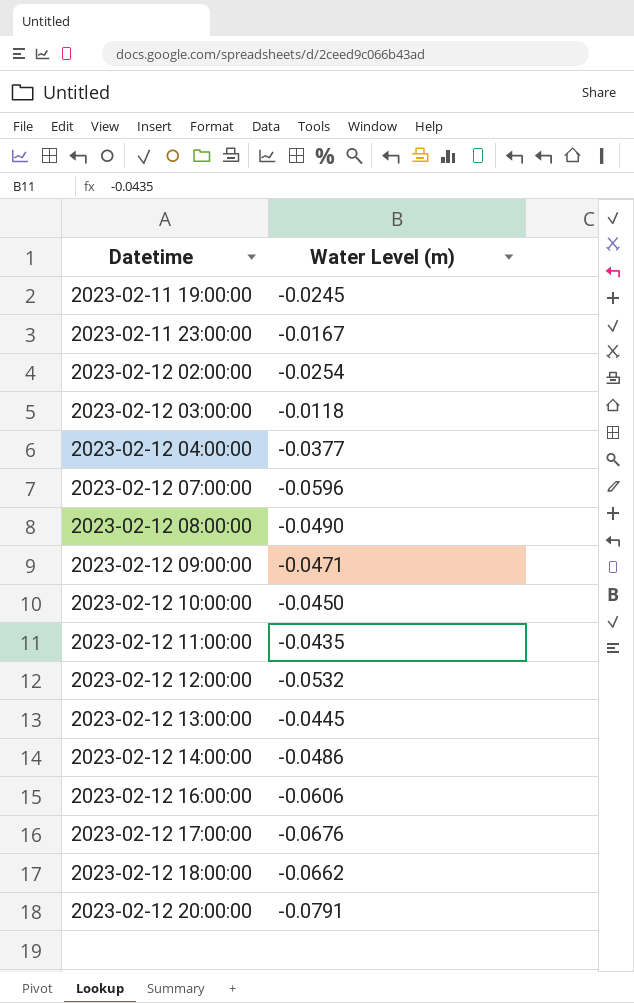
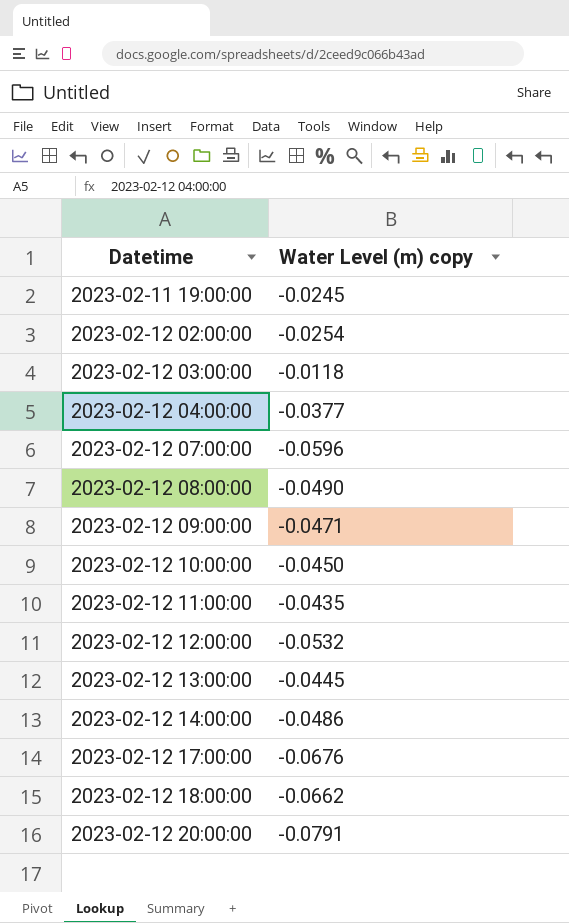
column name: Water Level (m) -> Water Level (m) copy
row 2023-02-11 23:00:00: -0.0167 -> none
row 2023-02-12 16:00:00: -0.0606 -> none

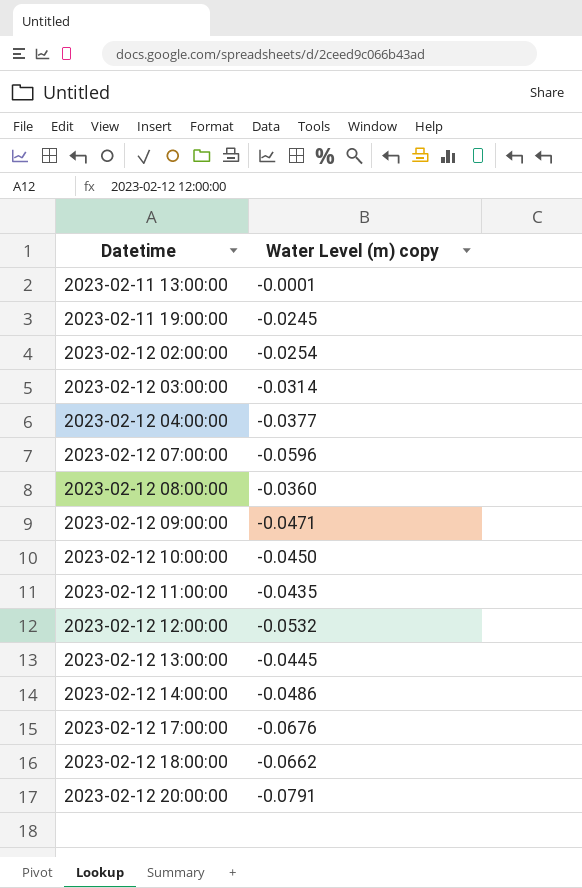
row 2023-02-11 13:00:00: none -> -0.0001
2023-02-12 03:00:00 | Water Level (m) copy: -0.0118 -> -0.0314
2023-02-12 08:00:00 | Water Level (m) copy: -0.0490 -> -0.0360

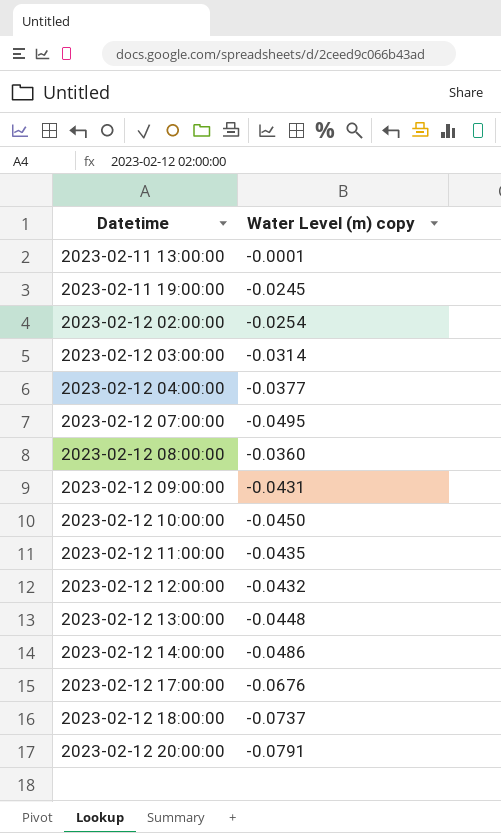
2023-02-12 07:00:00 | Water Level (m) copy: -0.0596 -> -0.0495
2023-02-12 09:00:00 | Water Level (m) copy: -0.0471 -> -0.0431
2023-02-12 12:00:00 | Water Level (m) copy: -0.0532 -> -0.0432
2023-02-12 13:00:00 | Water Level (m) copy: -0.0445 -> -0.0448
2023-02-12 18:00:00 | Water Level (m) copy: -0.0662 -> -0.0737

